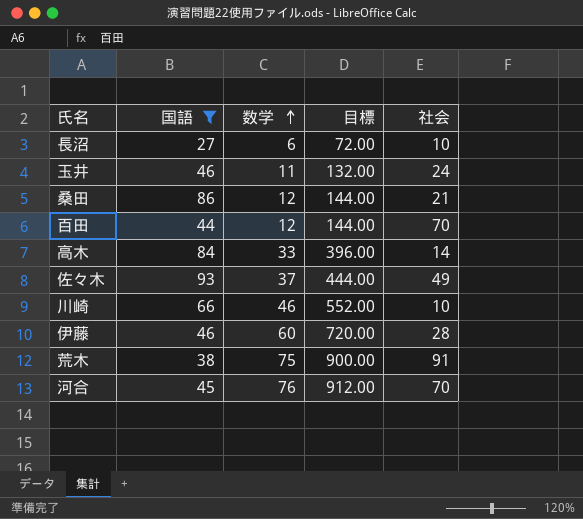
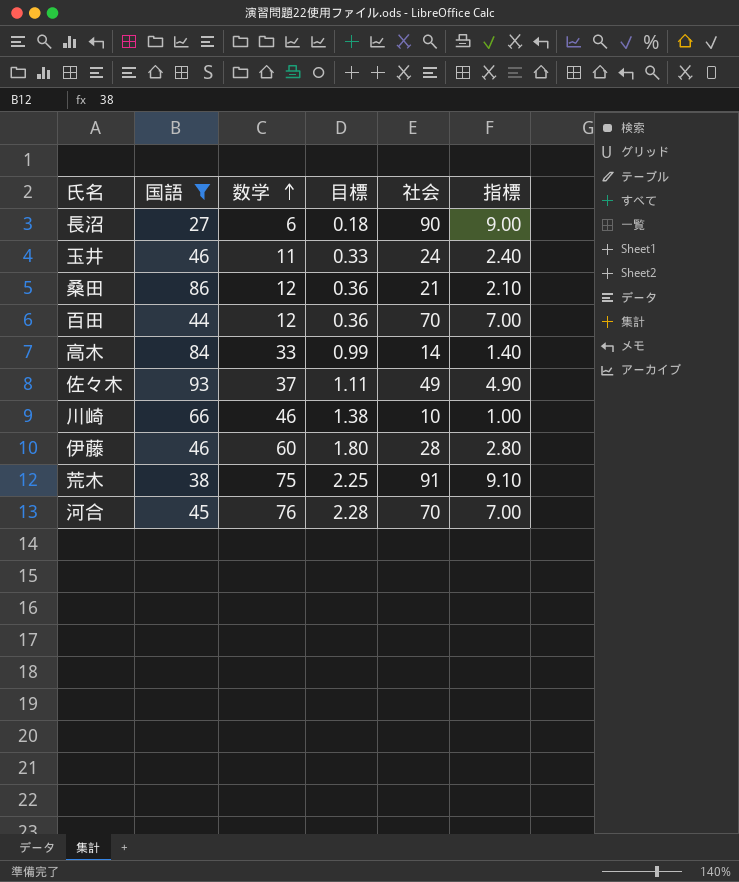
column 目標 | formula: [数学] * 12 -> [数学] * 0.03
column 指標 | formula: none -> [社会] * 0.1
長沼 | 社会: 10 -> 90

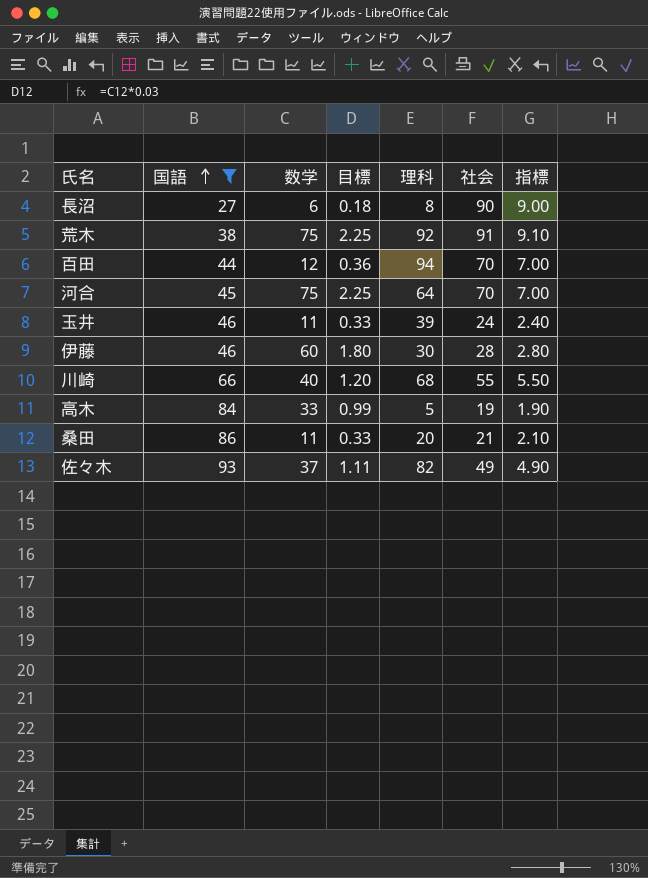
row order: 数学 ascending -> 国語 ascending
column 理科 | position: none -> 5
河合 | 数学: 76 -> 75
河合 | 目標: 2.28 -> 2.25
川崎 | 数学: 46 -> 40
川崎 | 目標: 1.38 -> 1.20
川崎 | 社会: 10 -> 55
川崎 | 指標: 1.00 -> 5.50
高木 | 社会: 14 -> 19
高木 | 指標: 1.40 -> 1.90
桑田 | 数学: 12 -> 11
桑田 | 目標: 0.36 -> 0.33

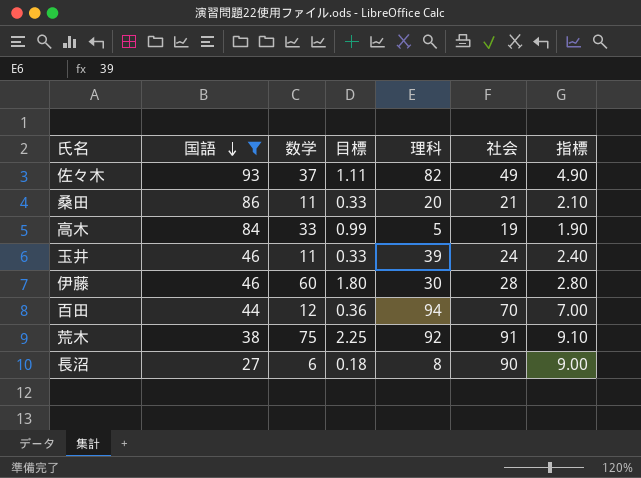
row order: 国語 ascending -> 国語 descending
row 河合: 45 | 75 | 2.25 | 64 | 70 | 7.00 -> none
row 川崎: 66 | 40 | 1.20 | 68 | 55 | 5.50 -> none

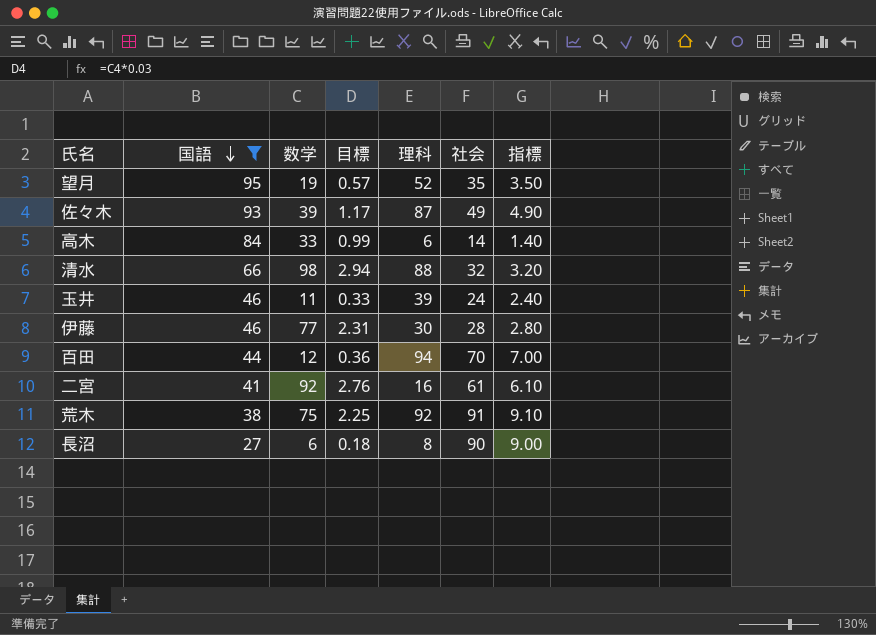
row 桑田: 86 | 11 | 0.33 | 20 | 21 | 2.10 -> none
row 望月: none -> 95 | 19 | 0.57 | 52 | 35 | 3.50
佐々木 | 数学: 37 -> 39
佐々木 | 目標: 1.11 -> 1.17
佐々木 | 理科: 82 -> 87
高木 | 理科: 5 -> 6
高木 | 社会: 19 -> 14
高木 | 指標: 1.90 -> 1.40
row 清水: none -> 66 | 98 | 2.94 | 88 | 32 | 3.20
伊藤 | 数学: 60 -> 77
伊藤 | 目標: 1.80 -> 2.31
row 二宮: none -> 41 | 92 | 2.76 | 16 | 61 | 6.10

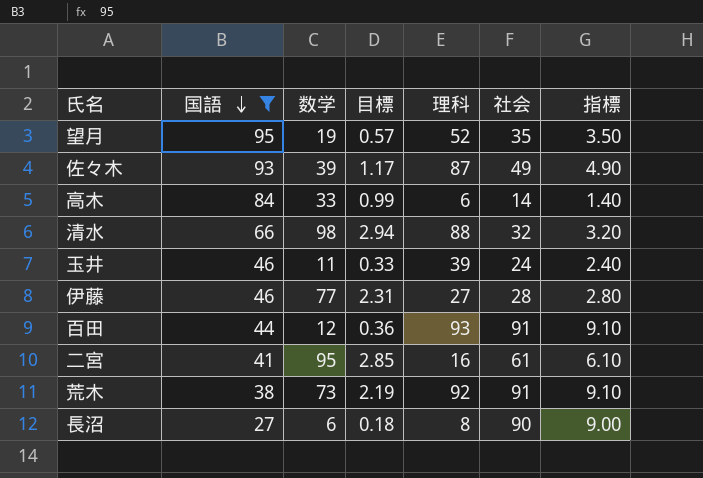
伊藤 | 理科: 30 -> 27
百田 | 理科: 94 -> 93
百田 | 社会: 70 -> 91
百田 | 指標: 7.00 -> 9.10
二宮 | 数学: 92 -> 95
二宮 | 目標: 2.76 -> 2.85
荒木 | 数学: 75 -> 73
荒木 | 目標: 2.25 -> 2.19

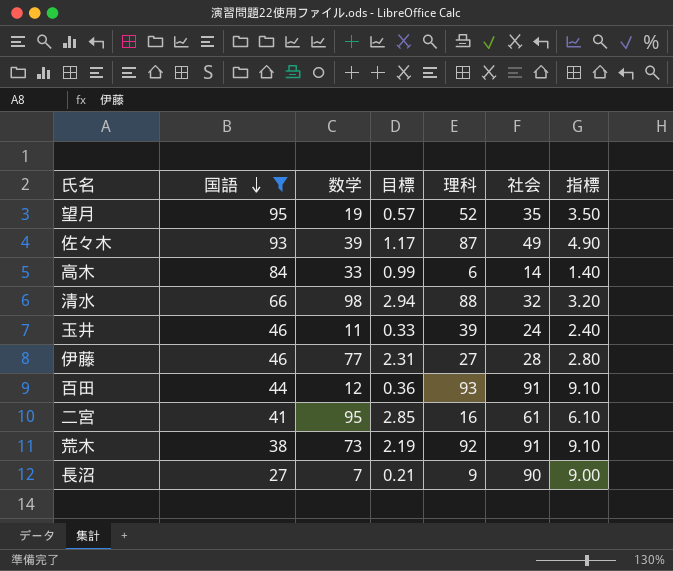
長沼 | 数学: 6 -> 7
長沼 | 目標: 0.18 -> 0.21
長沼 | 理科: 8 -> 9

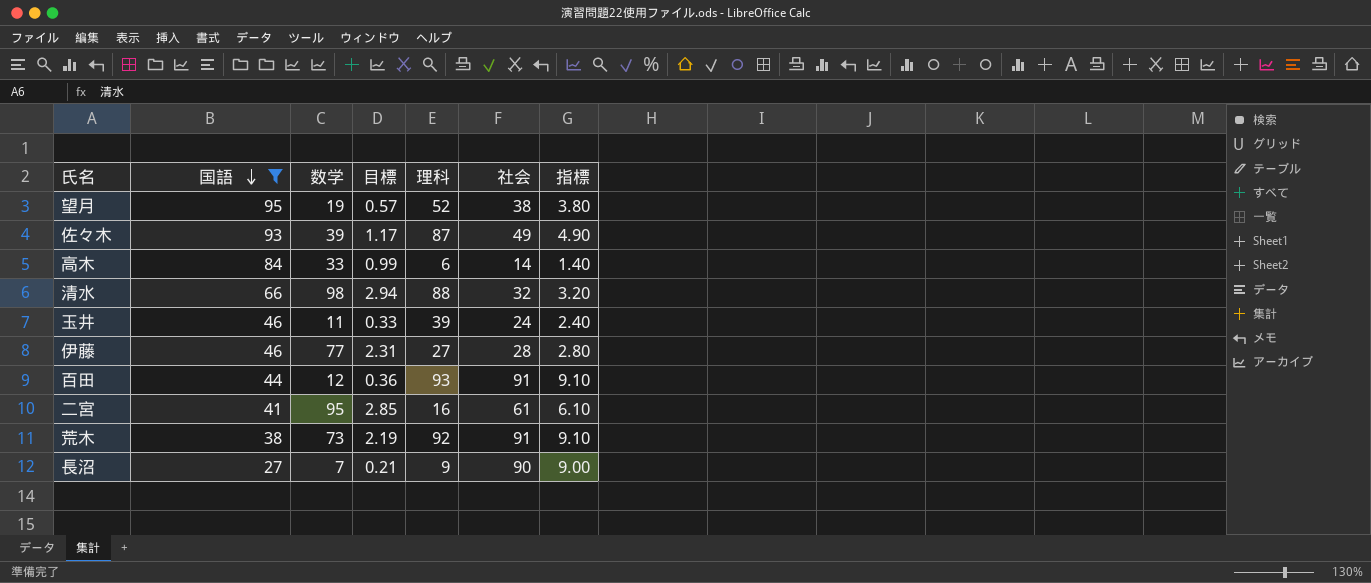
望月 | 社会: 35 -> 38
望月 | 指標: 3.50 -> 3.80

